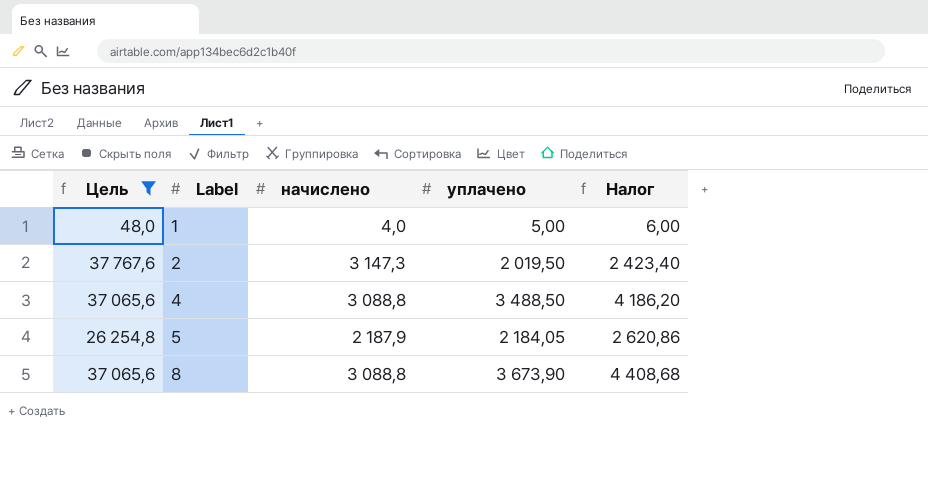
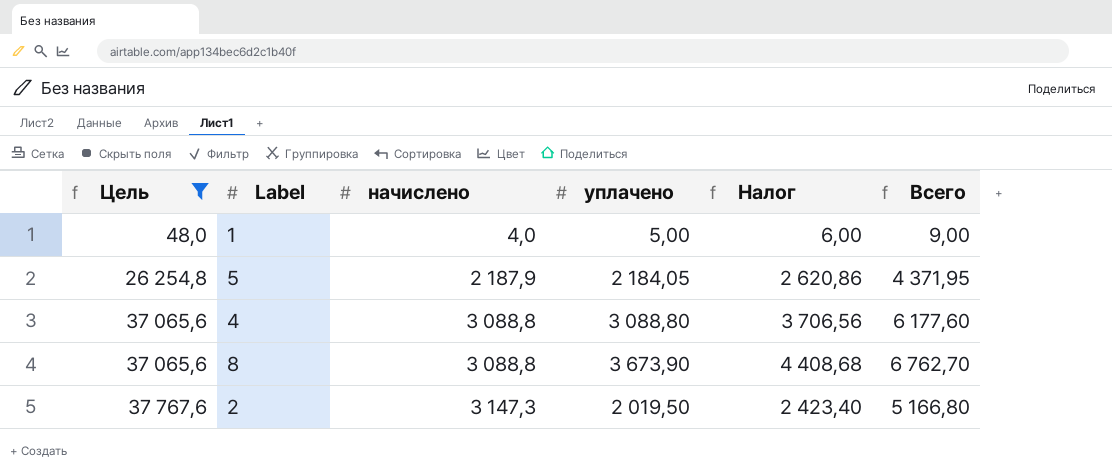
row order: Label ascending -> Цель ascending
column Всего | formula: none -> [начислено] + [уплачено]
4 | уплачено: 3 488,50 -> 3 088,80
4 | Налог: 4 186,20 -> 3 706,56

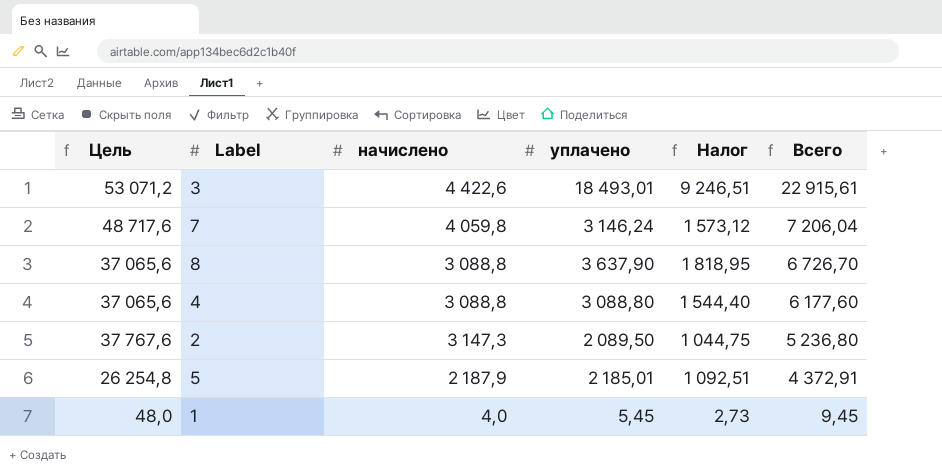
filter: Цель <= 37 767,6 -> none
row order: Цель ascending -> Всего descending
column Налог | formula: [уплачено] * 1,2 -> [уплачено] * 0,5
8 | уплачено: 3 673,90 -> 3 637,90
8 | Всего: 6 762,70 -> 6 726,70
2 | уплачено: 2 019,50 -> 2 089,50
2 | Всего: 5 166,80 -> 5 236,80
5 | уплачено: 2 184,05 -> 2 185,01
5 | Всего: 4 371,95 -> 4 372,91
1 | уплачено: 5,00 -> 5,45
1 | Всего: 9,00 -> 9,45

